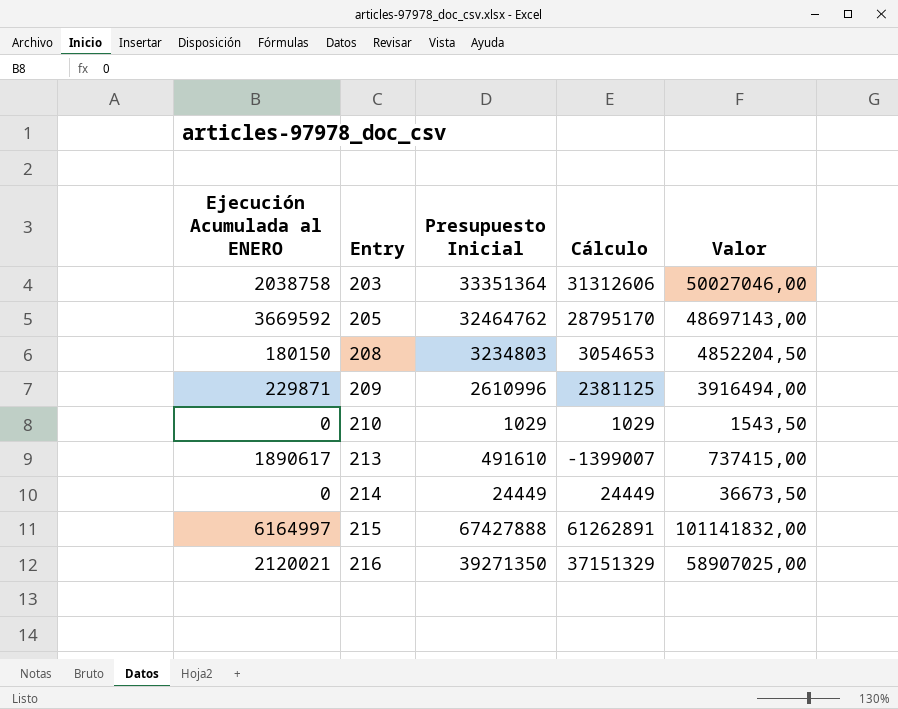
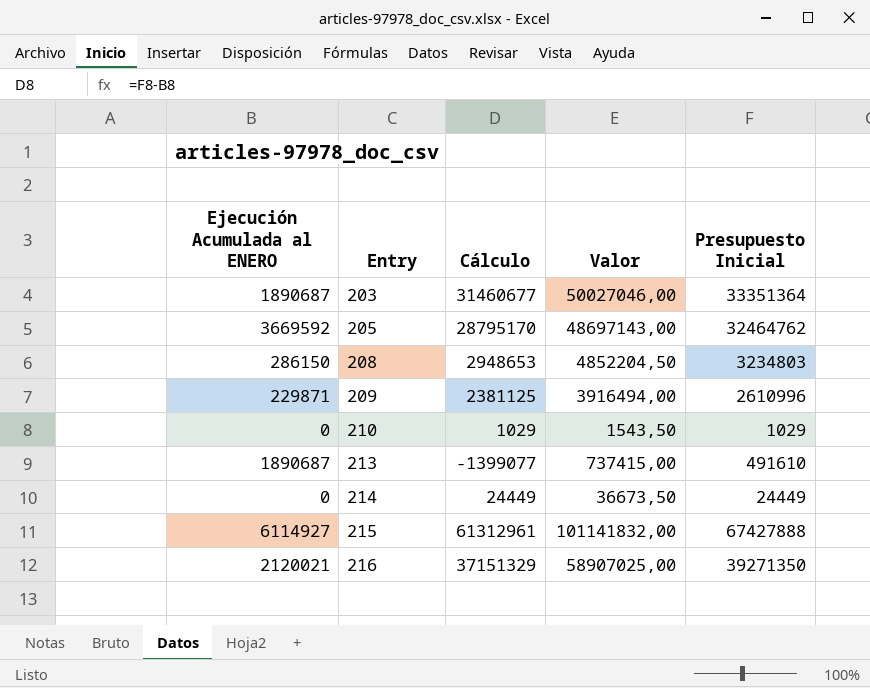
column Presupuesto Inicial | position: 3 -> 5
203 | Ejecución Acumulada al ENERO: 2038758 -> 1890687
203 | Cálculo: 31312606 -> 31460677
208 | Ejecución Acumulada al ENERO: 180150 -> 286150
208 | Cálculo: 3054653 -> 2948653
213 | Ejecución Acumulada al ENERO: 1890617 -> 1890687
213 | Cálculo: -1399007 -> -1399077
215 | Ejecución Acumulada al ENERO: 6164997 -> 6114927
215 | Cálculo: 61262891 -> 61312961

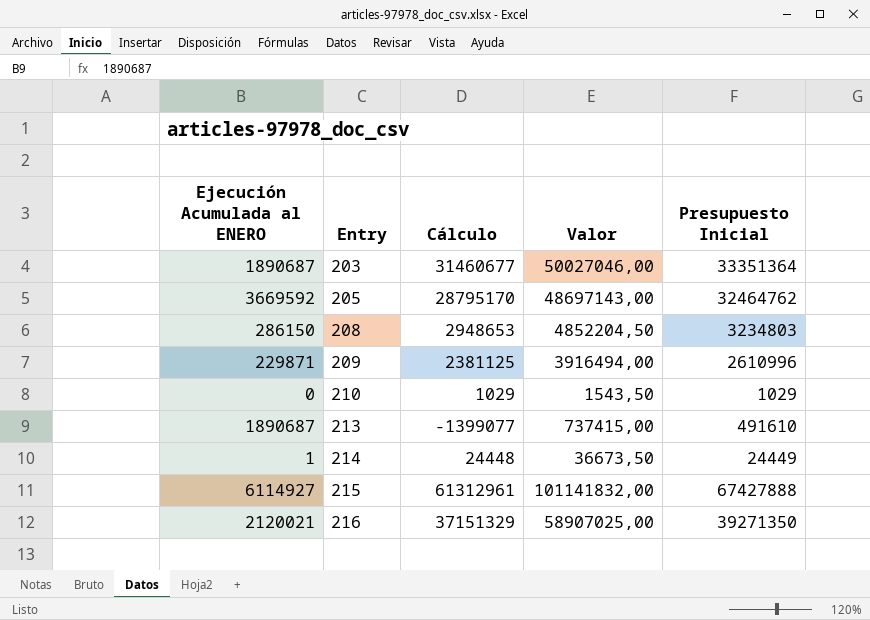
214 | Ejecución Acumulada al ENERO: 0 -> 1
214 | Cálculo: 24449 -> 24448

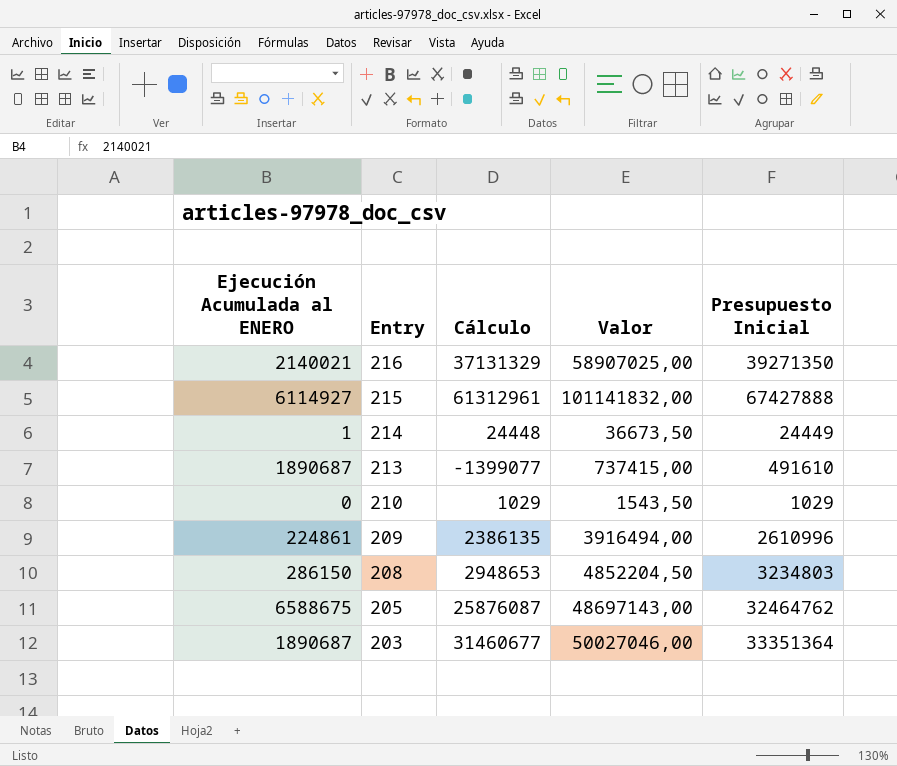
row order: Entry ascending -> Entry descending
216 | Ejecución Acumulada al ENERO: 2120021 -> 2140021
216 | Cálculo: 37151329 -> 37131329
209 | Ejecución Acumulada al ENERO: 229871 -> 224861
209 | Cálculo: 2381125 -> 2386135
205 | Ejecución Acumulada al ENERO: 3669592 -> 6588675
205 | Cálculo: 28795170 -> 25876087

